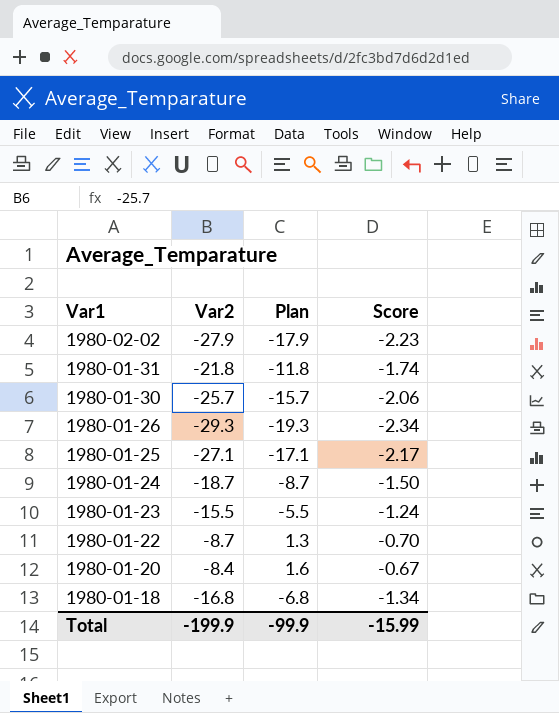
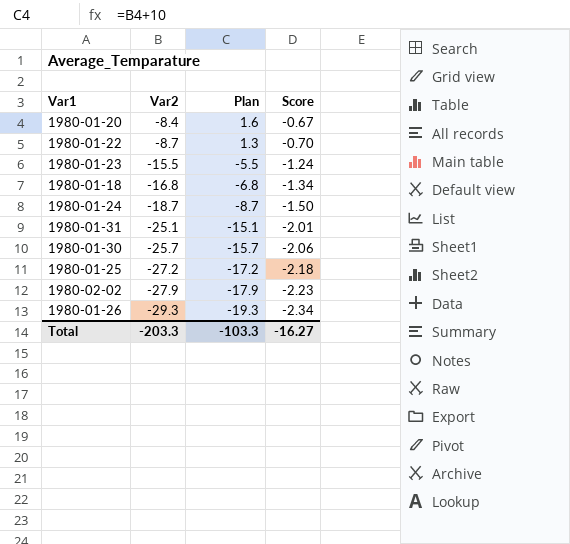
row order: Var1 descending -> Var2 descending
1980-01-31 | Var2: -21.8 -> -25.1
1980-01-31 | Plan: -11.8 -> -15.1
1980-01-31 | Score: -1.74 -> -2.01
1980-01-25 | Var2: -27.1 -> -27.2
1980-01-25 | Plan: -17.1 -> -17.2
1980-01-25 | Score: -2.17 -> -2.18
Total | Var2: -199.9 -> -203.3
Total | Plan: -99.9 -> -103.3
Total | Score: -15.99 -> -16.27

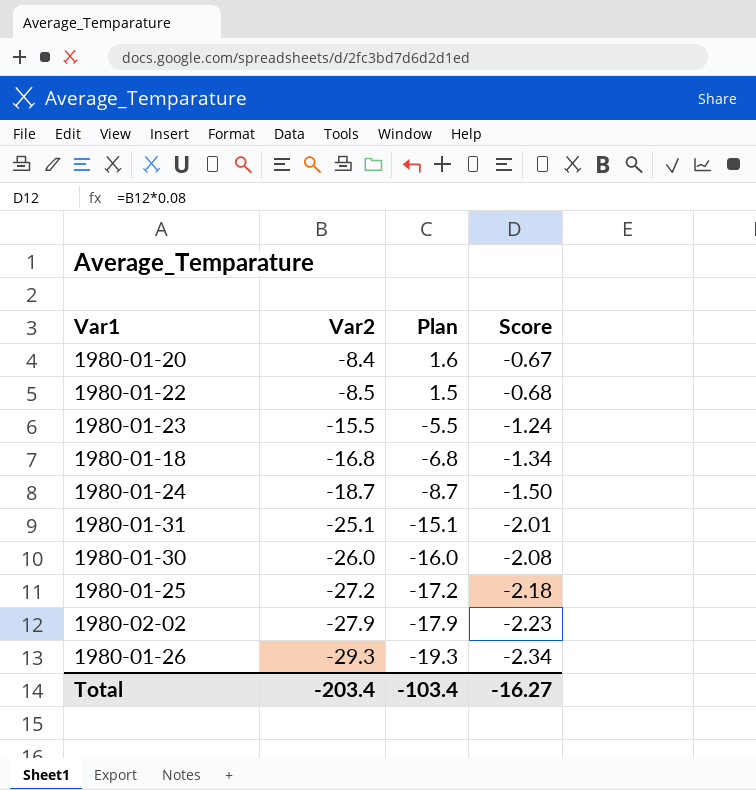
1980-01-22 | Var2: -8.7 -> -8.5
1980-01-22 | Plan: 1.3 -> 1.5
1980-01-22 | Score: -0.70 -> -0.68
1980-01-30 | Var2: -25.7 -> -26.0
1980-01-30 | Plan: -15.7 -> -16.0
1980-01-30 | Score: -2.06 -> -2.08
Total | Var2: -203.3 -> -203.4
Total | Plan: -103.3 -> -103.4

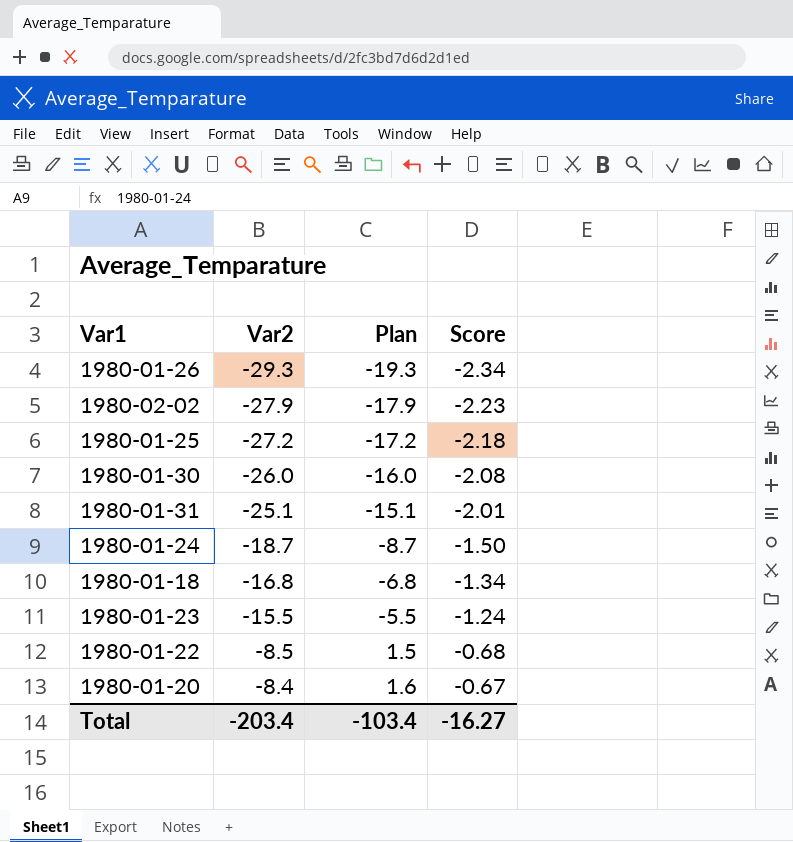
row order: Var2 descending -> Var2 ascending

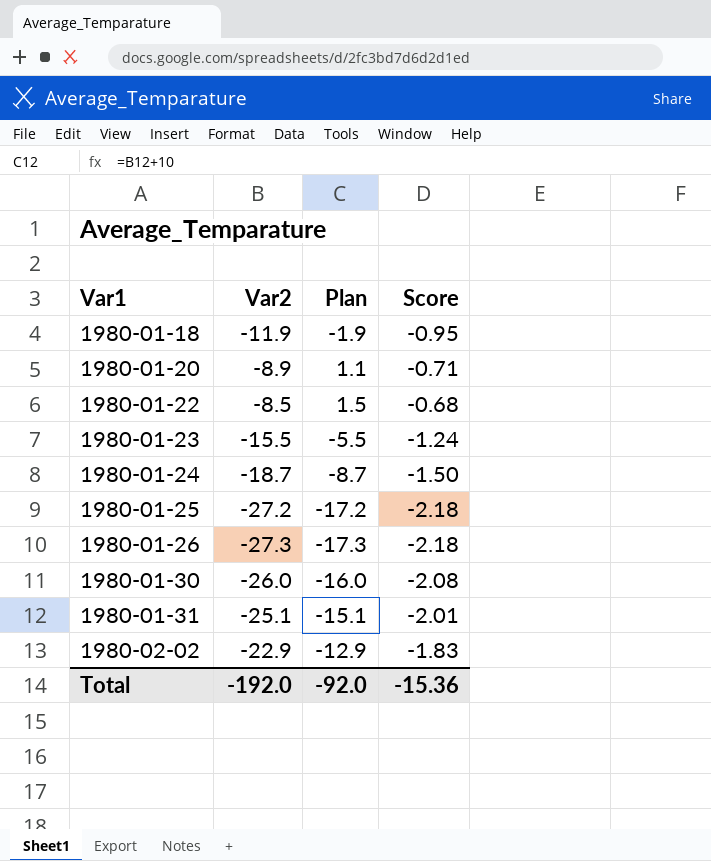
row order: Var2 ascending -> Var1 ascending
1980-01-18 | Var2: -16.8 -> -11.9
1980-01-18 | Plan: -6.8 -> -1.9
1980-01-18 | Score: -1.34 -> -0.95
1980-01-20 | Var2: -8.4 -> -8.9
1980-01-20 | Plan: 1.6 -> 1.1
1980-01-20 | Score: -0.67 -> -0.71
1980-01-26 | Var2: -29.3 -> -27.3
1980-01-26 | Plan: -19.3 -> -17.3
1980-01-26 | Score: -2.34 -> -2.18
1980-02-02 | Var2: -27.9 -> -22.9
1980-02-02 | Plan: -17.9 -> -12.9
1980-02-02 | Score: -2.23 -> -1.83
Total | Var2: -203.4 -> -192.0
Total | Plan: -103.4 -> -92.0
Total | Score: -16.27 -> -15.36

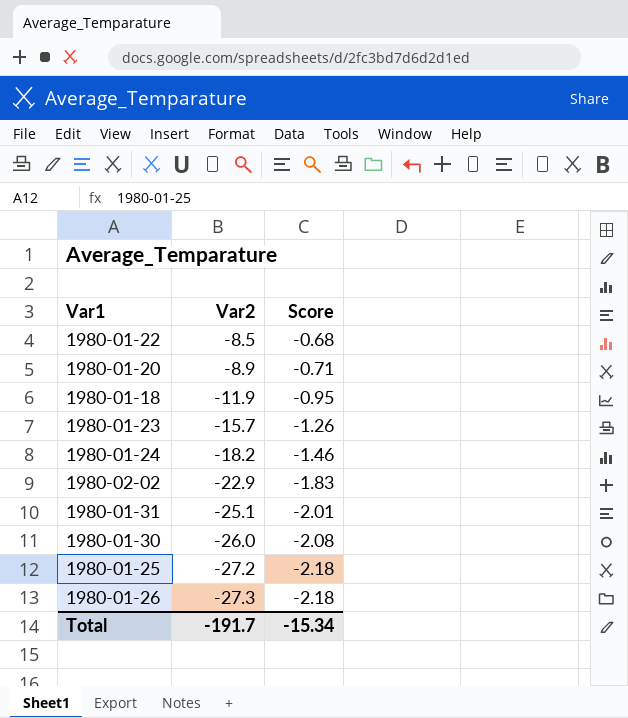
row order: Var1 ascending -> Var2 descending
column Plan | formula: [Var2] + 10 -> none
1980-01-23 | Var2: -15.5 -> -15.7
1980-01-23 | Score: -1.24 -> -1.26
1980-01-24 | Var2: -18.7 -> -18.2
1980-01-24 | Score: -1.50 -> -1.46
Total | Var2: -192.0 -> -191.7
Total | Score: -15.36 -> -15.34

